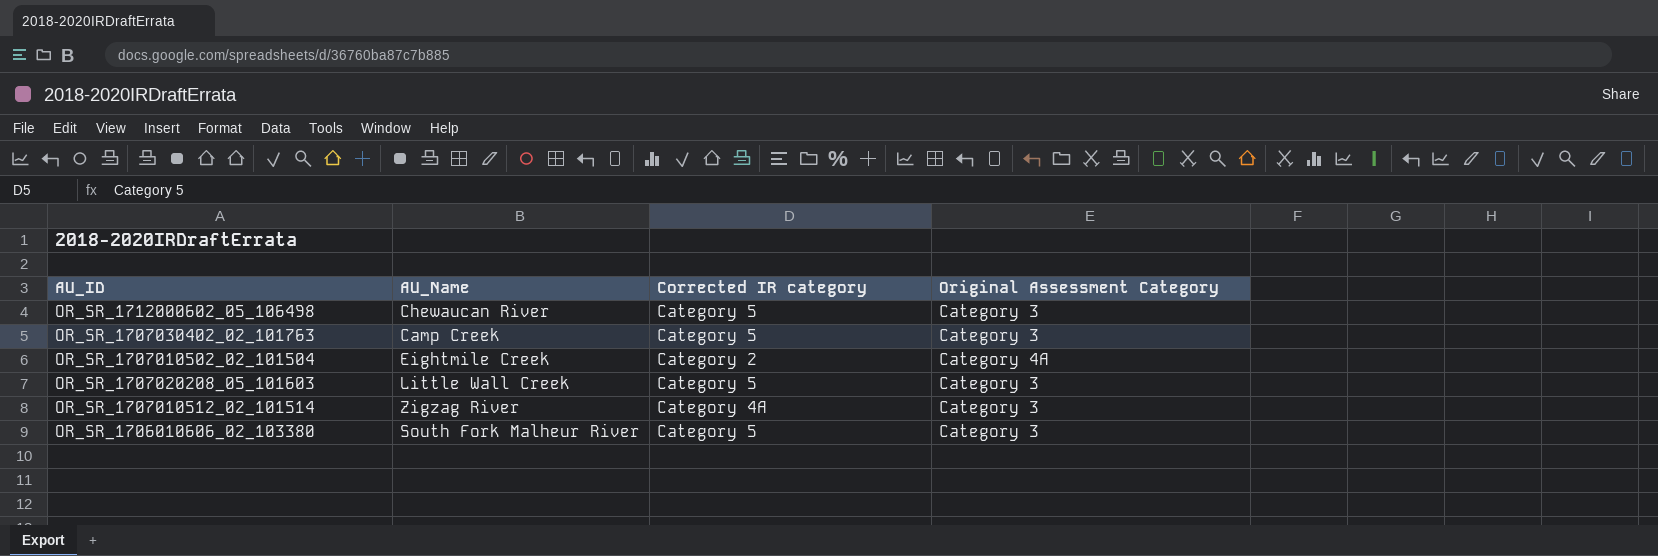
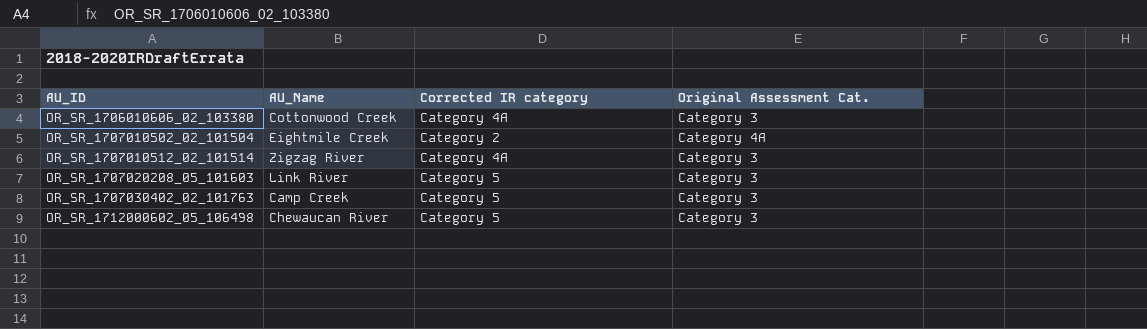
row order: none -> AU_ID ascending
column name: Original Assessment Category -> Original Assessment Cat.
OR_SR_1706010606_02_103380 | AU_Name: South Fork Malheur River -> Cottonwood Creek
OR_SR_1706010606_02_103380 | Corrected IR category: Category 5 -> Category 4A
OR_SR_1707020208_05_101603 | AU_Name: Little Wall Creek -> Link River

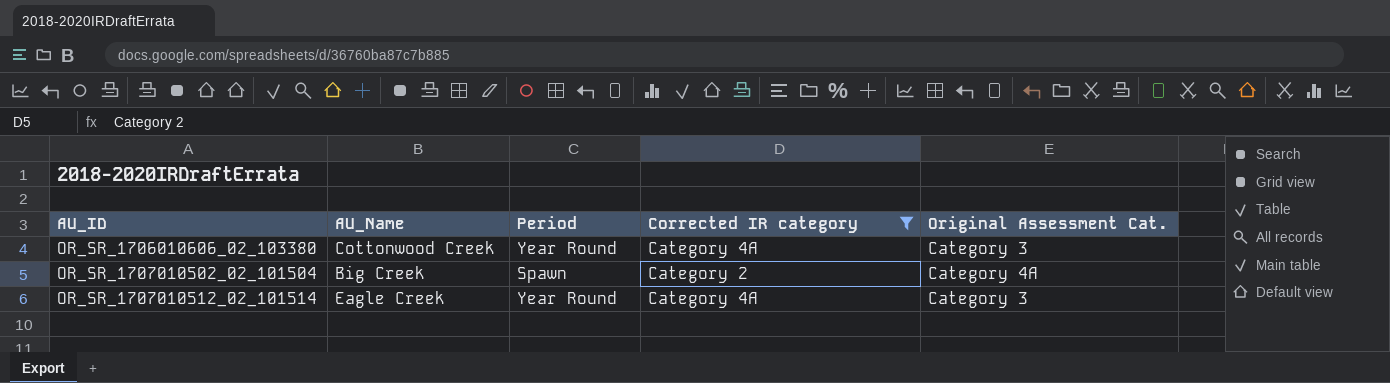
filter: none -> Corrected IR category != Category 5
column Period | position: none -> 3
OR_SR_1707010502_02_101504 | AU_Name: Eightmile Creek -> Big Creek
OR_SR_1707010512_02_101514 | AU_Name: Zigzag River -> Eagle Creek

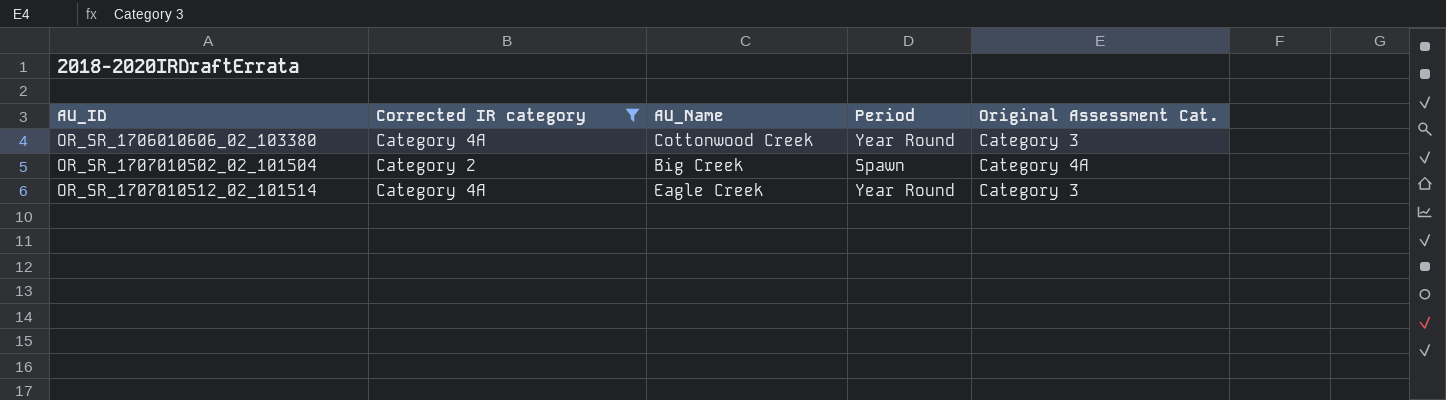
column Corrected IR category | position: 4 -> 2

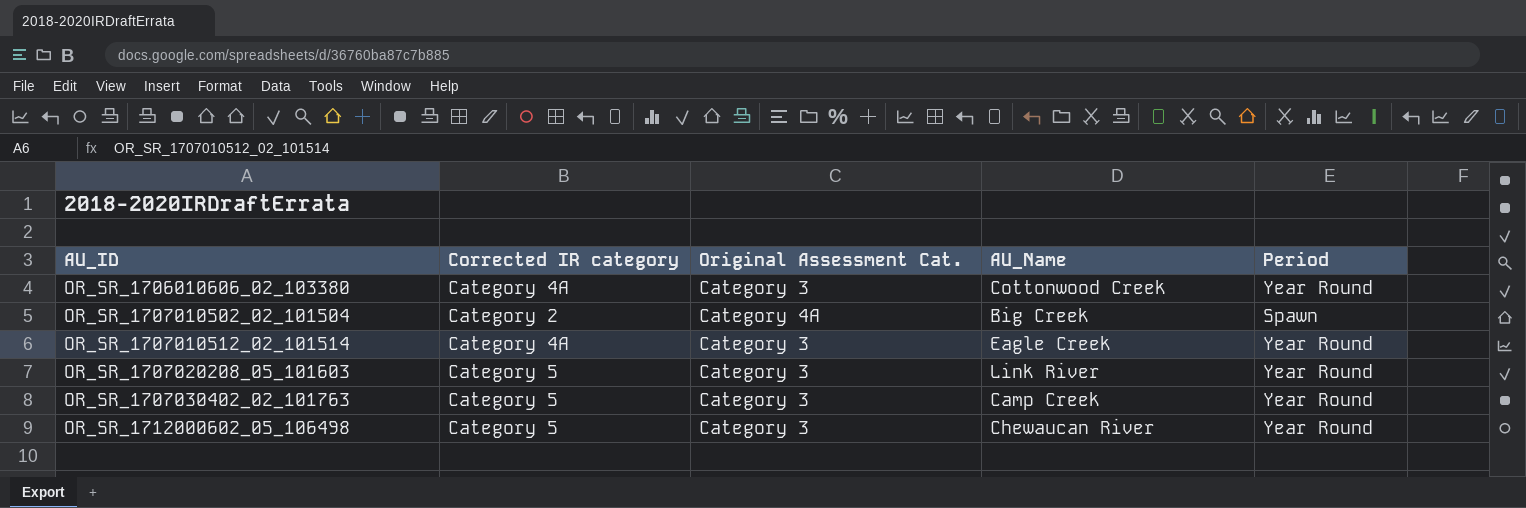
filter: Corrected IR category != Category 5 -> none
column Original Assessment Cat. | position: 5 -> 3

